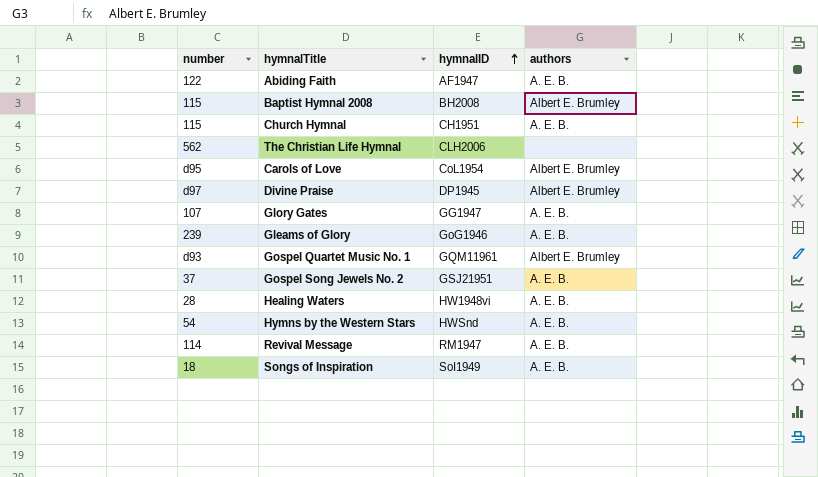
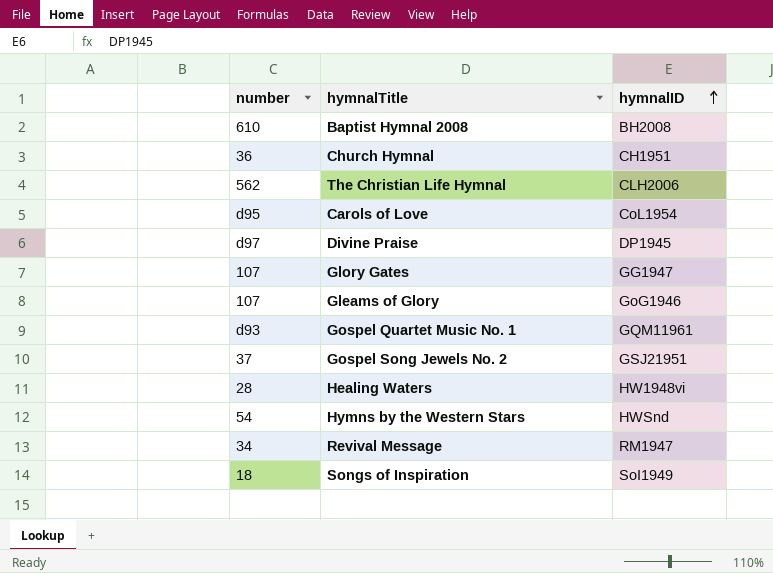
column authors | position: 4 -> none
row Abiding Faith: 122 | AF1947 | A. E. B. -> none
Baptist Hymnal 2008 | number: 115 -> 610
Church Hymnal | number: 115 -> 36
Gleams of Glory | number: 239 -> 107
Revival Message | number: 114 -> 34

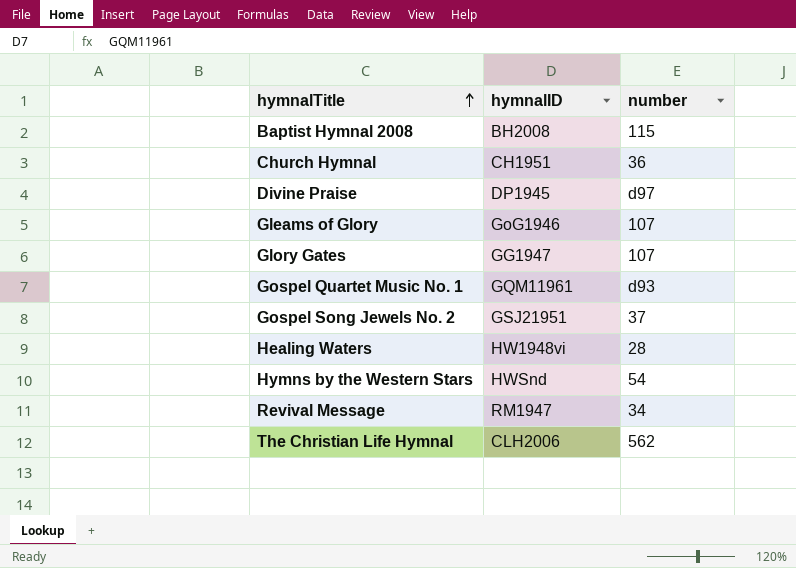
row order: hymnalID ascending -> hymnalTitle ascending
column number | position: 1 -> 3
row Carols of Love: d95 | CoL1954 -> none
row Songs of Inspiration: 18 | SoI1949 -> none
Baptist Hymnal 2008 | number: 610 -> 115

